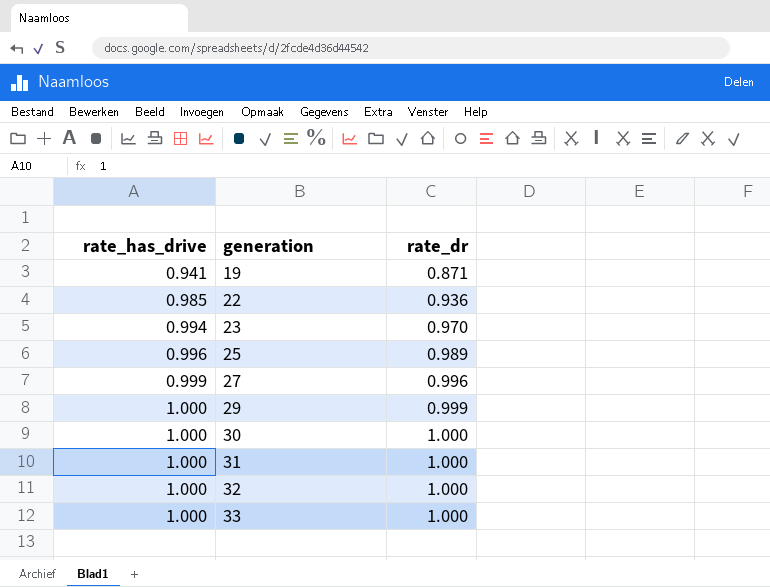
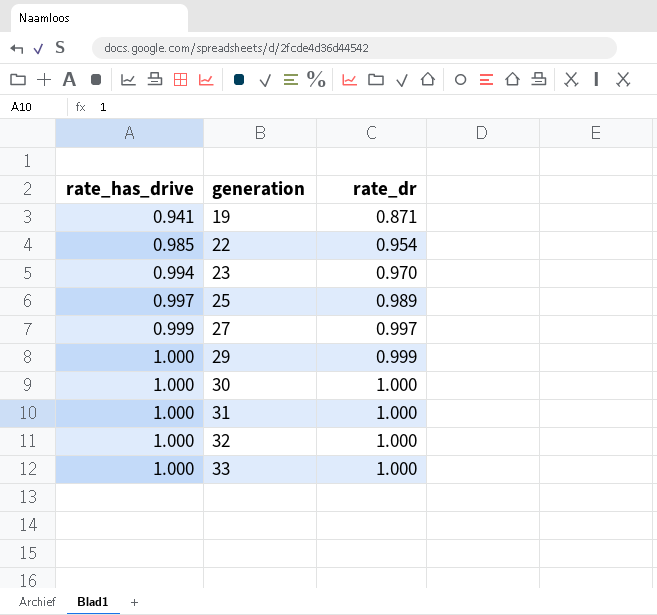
22 | rate_dr: 0.936 -> 0.954
25 | rate_has_drive: 0.996 -> 0.997
27 | rate_dr: 0.996 -> 0.997

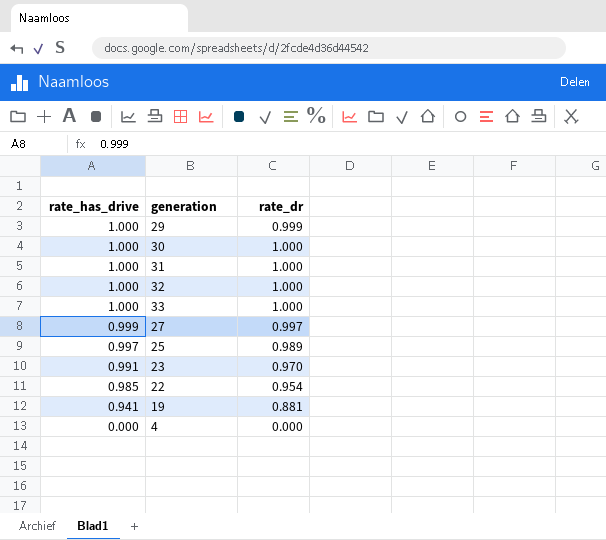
row order: rate_has_drive ascending -> rate_has_drive descending
23 | rate_has_drive: 0.994 -> 0.991
19 | rate_dr: 0.871 -> 0.881
row 4: none -> 0.000 | 0.000

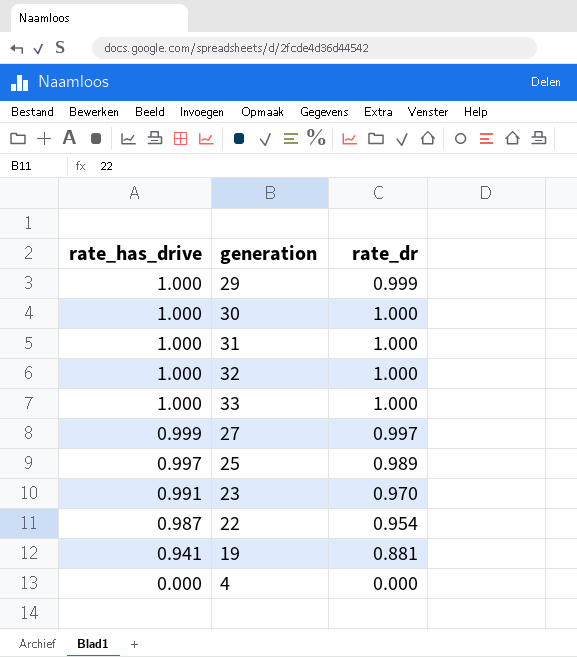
22 | rate_has_drive: 0.985 -> 0.987

